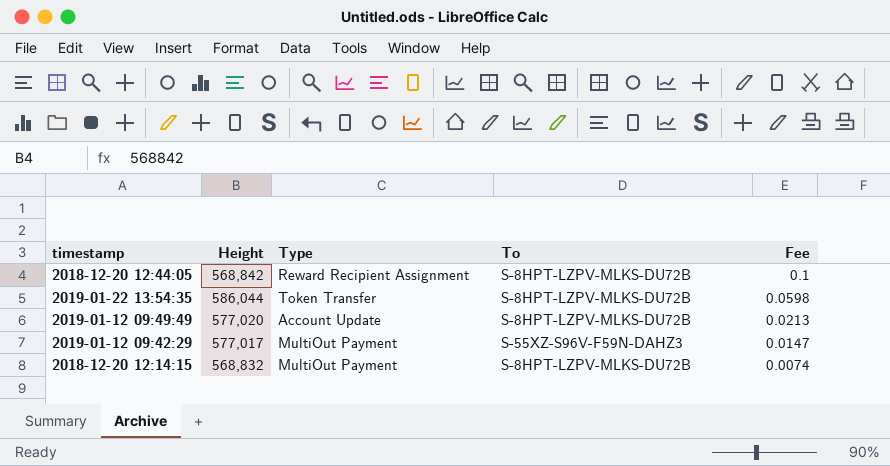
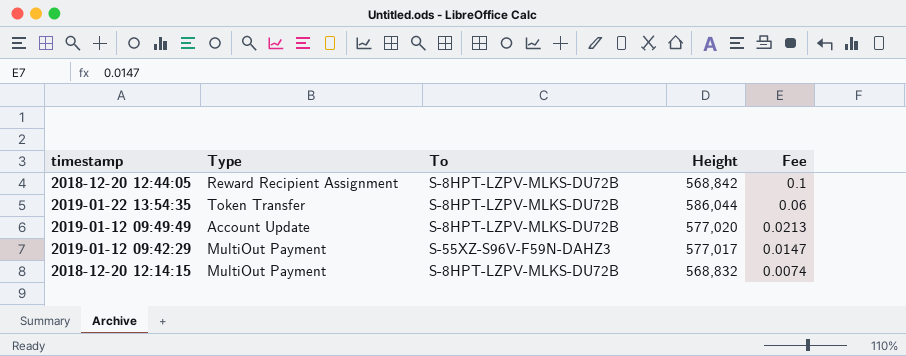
column Height | position: 2 -> 4
2019-01-22 13:54:35 | Fee: 0.0598 -> 0.06

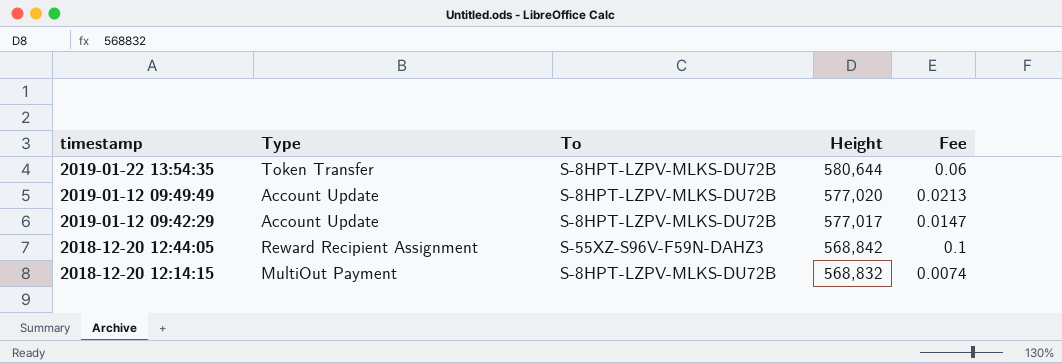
row order: Fee descending -> timestamp descending
2019-01-22 13:54:35 | Height: 586,044 -> 580,644
2019-01-12 09:42:29 | Type: MultiOut Payment -> Account Update
2019-01-12 09:42:29 | To: S-55XZ-S96V-F59N-DAHZ3 -> S-8HPT-LZPV-MLKS-DU72B
2018-12-20 12:44:05 | To: S-8HPT-LZPV-MLKS-DU72B -> S-55XZ-S96V-F59N-DAHZ3

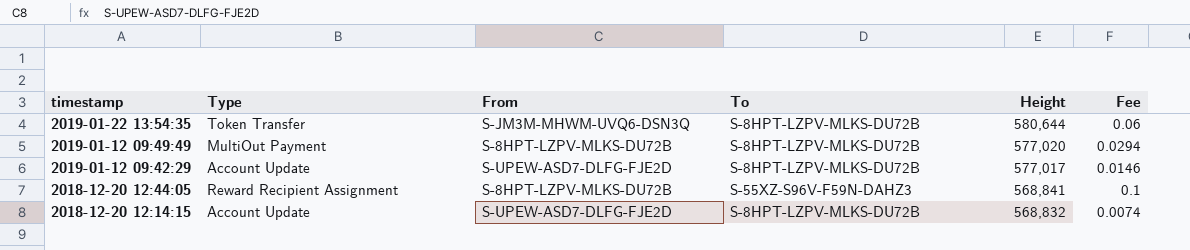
column From | position: none -> 3
2019-01-12 09:49:49 | Type: Account Update -> MultiOut Payment
2019-01-12 09:49:49 | Fee: 0.0213 -> 0.0294
2019-01-12 09:42:29 | Fee: 0.0147 -> 0.0146
2018-12-20 12:44:05 | Height: 568,842 -> 568,841
2018-12-20 12:14:15 | Type: MultiOut Payment -> Account Update

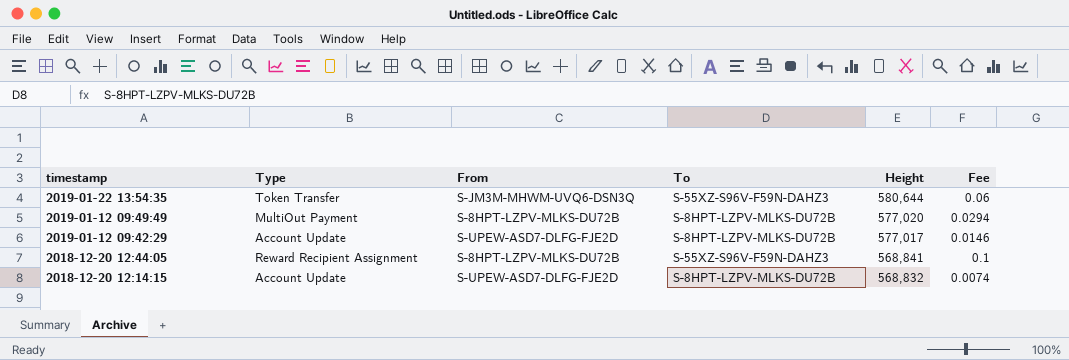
2019-01-22 13:54:35 | To: S-8HPT-LZPV-MLKS-DU72B -> S-55XZ-S96V-F59N-DAHZ3

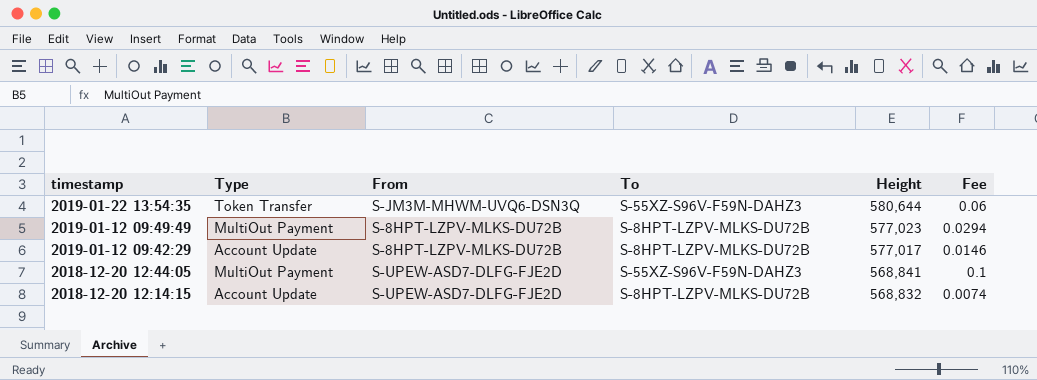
2019-01-12 09:49:49 | Height: 577,020 -> 577,023
2019-01-12 09:42:29 | From: S-UPEW-ASD7-DLFG-FJE2D -> S-8HPT-LZPV-MLKS-DU72B
2018-12-20 12:44:05 | Type: Reward Recipient Assignment -> MultiOut Payment
2018-12-20 12:44:05 | From: S-8HPT-LZPV-MLKS-DU72B -> S-UPEW-ASD7-DLFG-FJE2D

